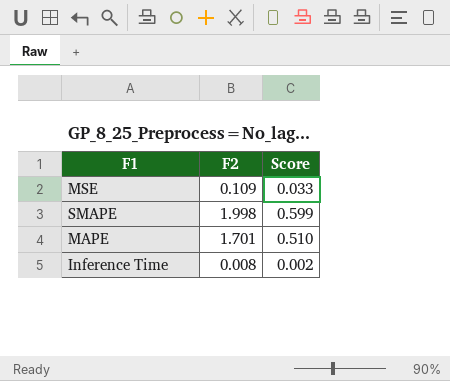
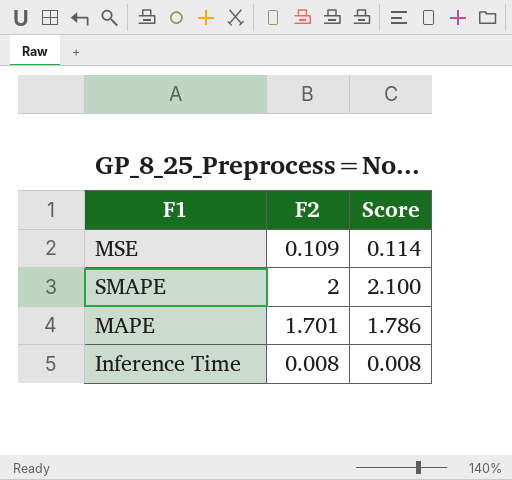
column Score | formula: [F2] * 0.3 -> [F2] * 1.05
SMAPE | F2: 1.998 -> 2

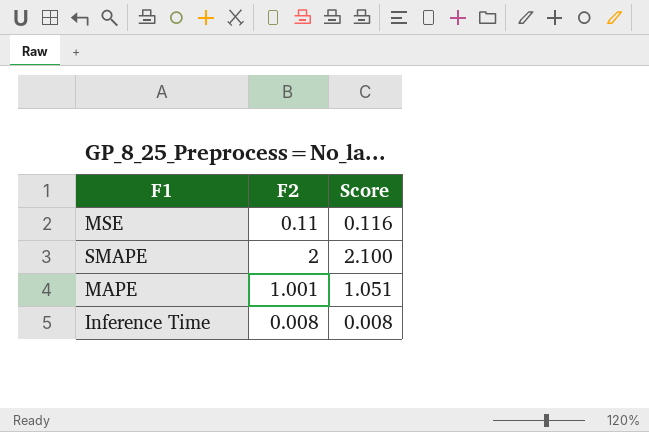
MSE | F2: 0.109 -> 0.11
MSE | Score: 0.114 -> 0.116
MAPE | F2: 1.701 -> 1.001
MAPE | Score: 1.786 -> 1.051

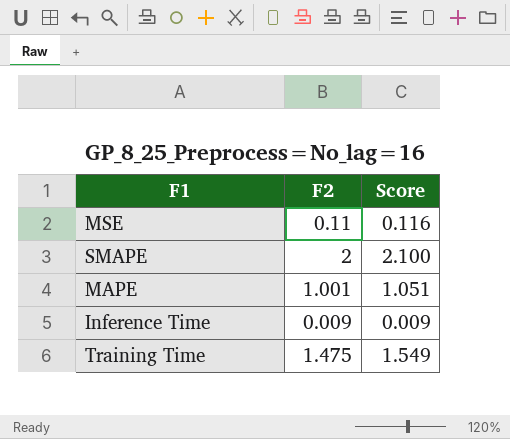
Inference Time | F2: 0.008 -> 0.009
Inference Time | Score: 0.008 -> 0.009
row Training Time: none -> 1.475 | 1.549

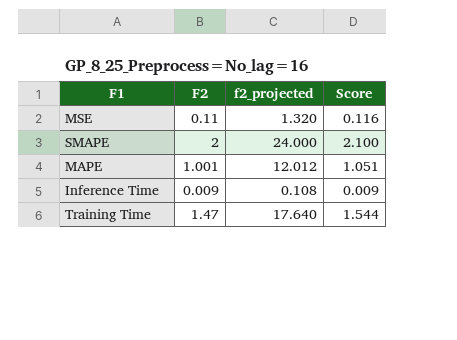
column f2_projected | formula: none -> [F2] * 12
Training Time | F2: 1.475 -> 1.47
Training Time | Score: 1.549 -> 1.544

